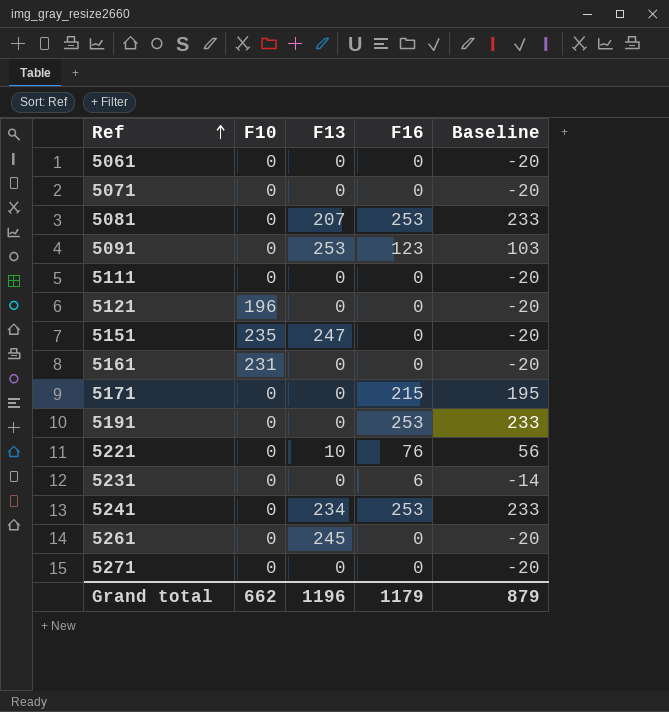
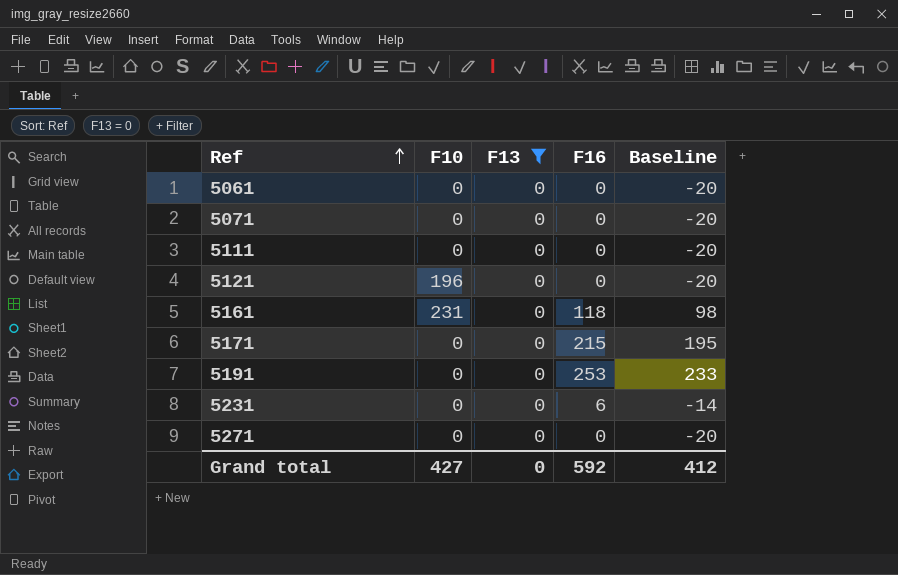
filter: none -> F13 = 0
5161 | F16: 0 -> 118
5161 | Baseline: -20 -> 98
Grand total | F10: 662 -> 427
Grand total | F13: 1196 -> 0
Grand total | F16: 1179 -> 592
Grand total | Baseline: 879 -> 412

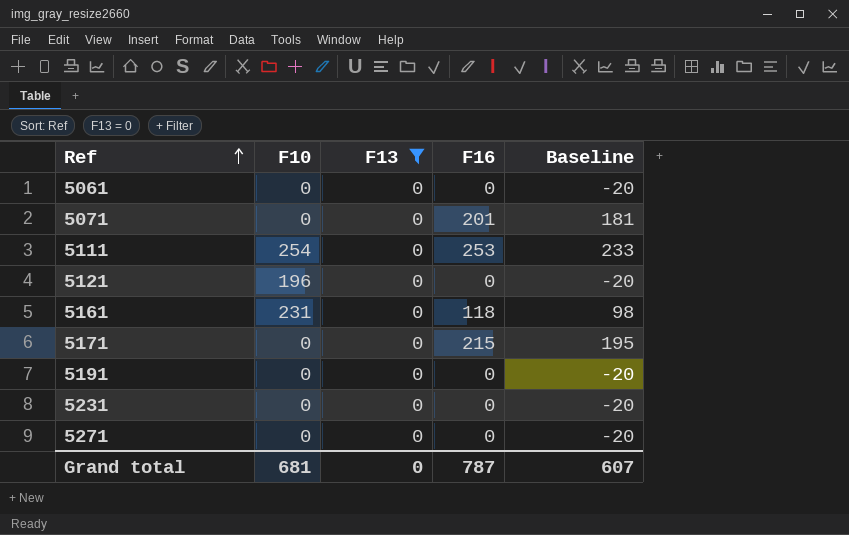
5071 | F16: 0 -> 201
5071 | Baseline: -20 -> 181
5111 | F10: 0 -> 254
5111 | F16: 0 -> 253
5111 | Baseline: -20 -> 233
5191 | F16: 253 -> 0
5191 | Baseline: 233 -> -20
5231 | F16: 6 -> 0
5231 | Baseline: -14 -> -20
Grand total | F10: 427 -> 681
Grand total | F16: 592 -> 787
Grand total | Baseline: 412 -> 607

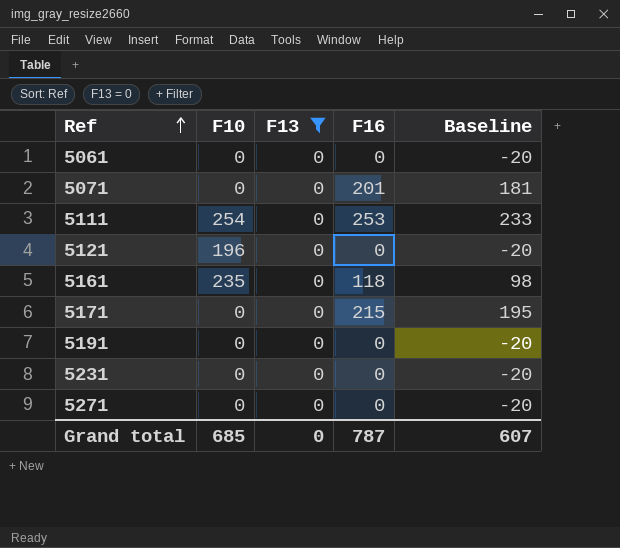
5161 | F10: 231 -> 235
Grand total | F10: 681 -> 685

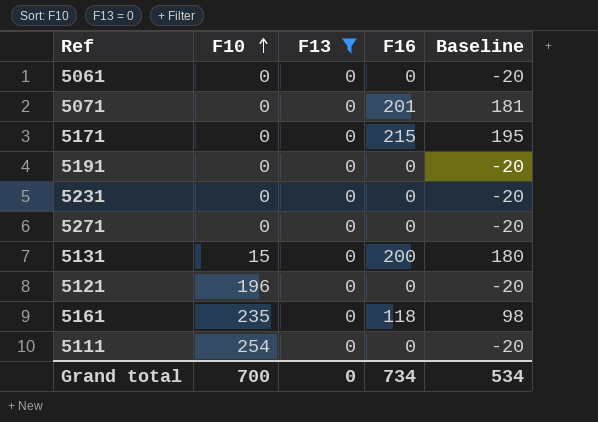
row order: Ref ascending -> F10 ascending
row 5131: none -> 15 | 0 | 200 | 180
5111 | F16: 253 -> 0
5111 | Baseline: 233 -> -20
Grand total | F10: 685 -> 700
Grand total | F16: 787 -> 734
Grand total | Baseline: 607 -> 534

